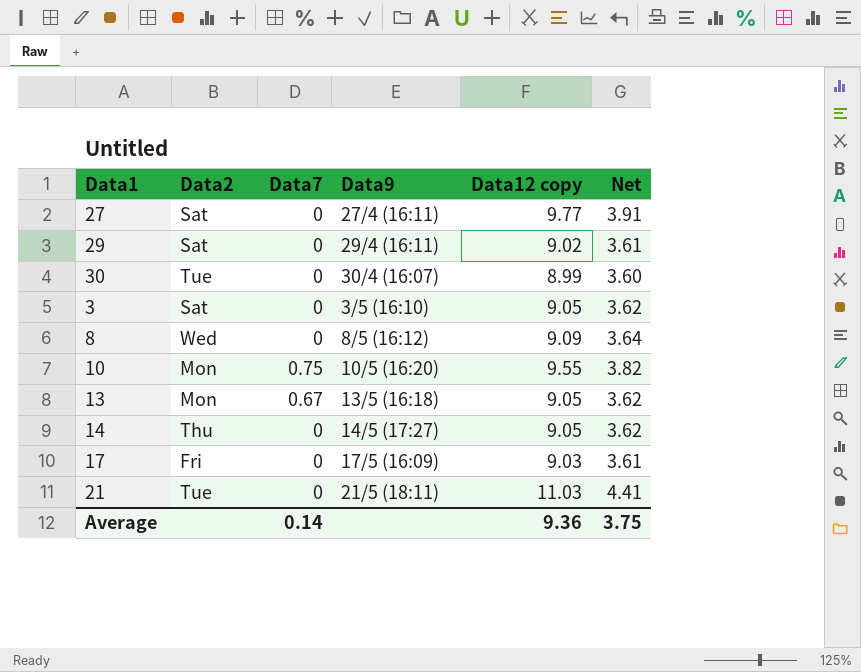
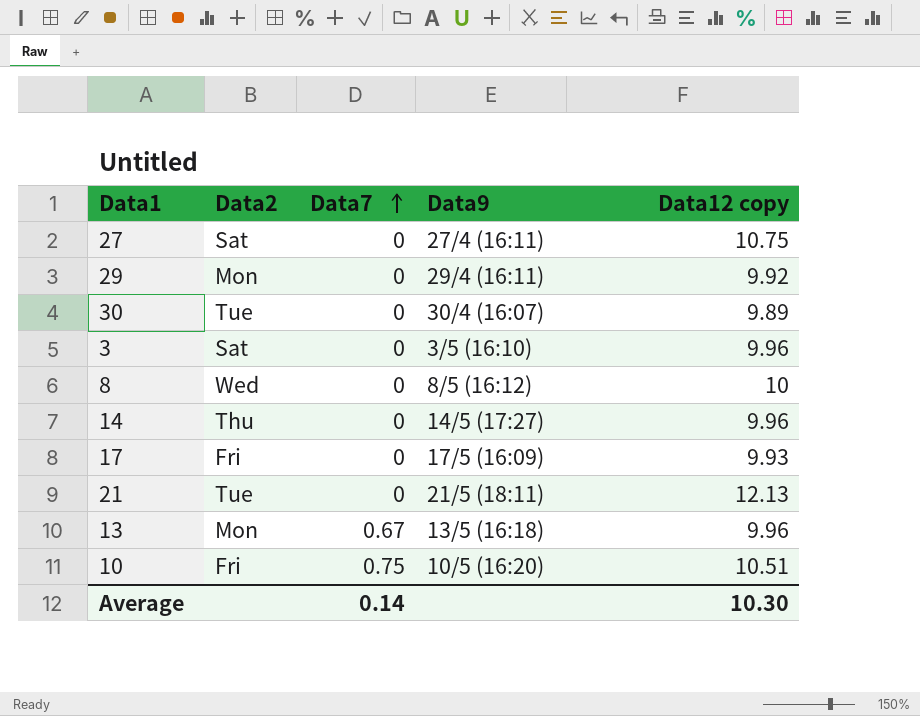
row order: none -> Data7 ascending
column Net | formula: [Data12 copy] * 0.4 -> none
27 | Data12 copy: 9.77 -> 10.75
29 | Data2: Sat -> Mon
29 | Data12 copy: 9.02 -> 9.92
30 | Data12 copy: 8.99 -> 9.89
3 | Data12 copy: 9.05 -> 9.96
8 | Data12 copy: 9.09 -> 10
14 | Data12 copy: 9.05 -> 9.96
17 | Data12 copy: 9.03 -> 9.93
21 | Data12 copy: 11.03 -> 12.13
13 | Data12 copy: 9.05 -> 9.96
10 | Data2: Mon -> Fri
10 | Data12 copy: 9.55 -> 10.51
Average | Data12 copy: 9.36 -> 10.30

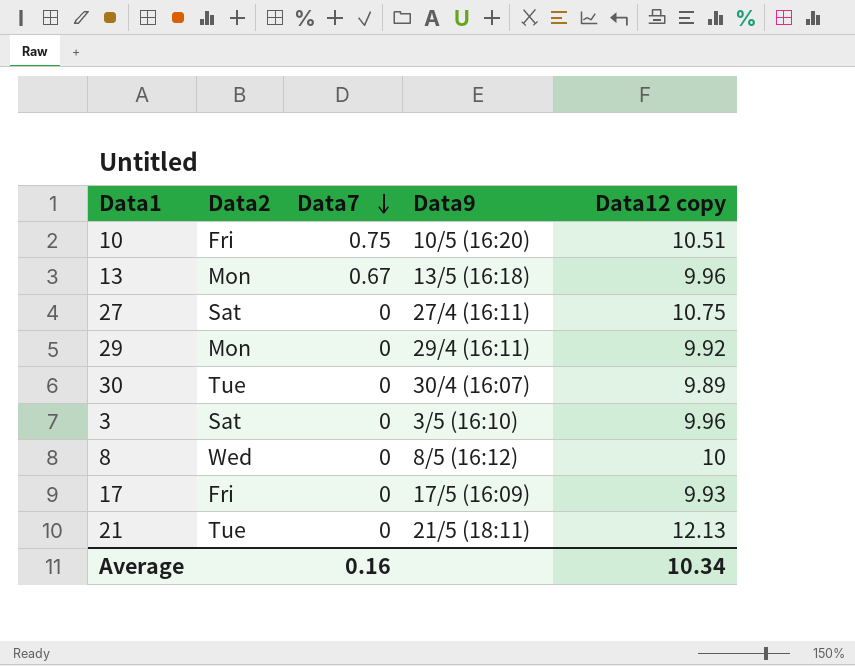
row order: Data7 ascending -> Data7 descending
row 14: Thu | 0 | 14/5 (17:27) | 9.96 -> none
Average | Data7: 0.14 -> 0.16
Average | Data12 copy: 10.30 -> 10.34

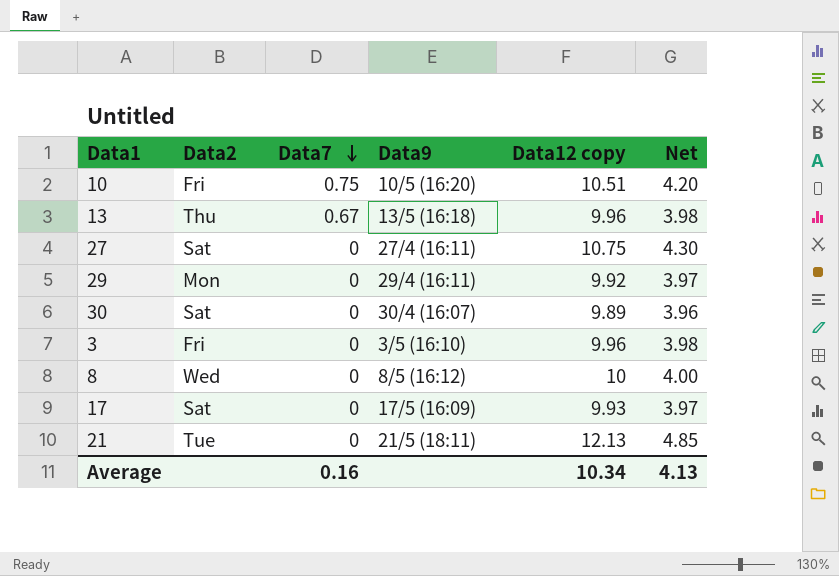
column Net | formula: none -> [Data12 copy] * 0.4
13 | Data2: Mon -> Thu
30 | Data2: Tue -> Sat
3 | Data2: Sat -> Fri
17 | Data2: Fri -> Sat

